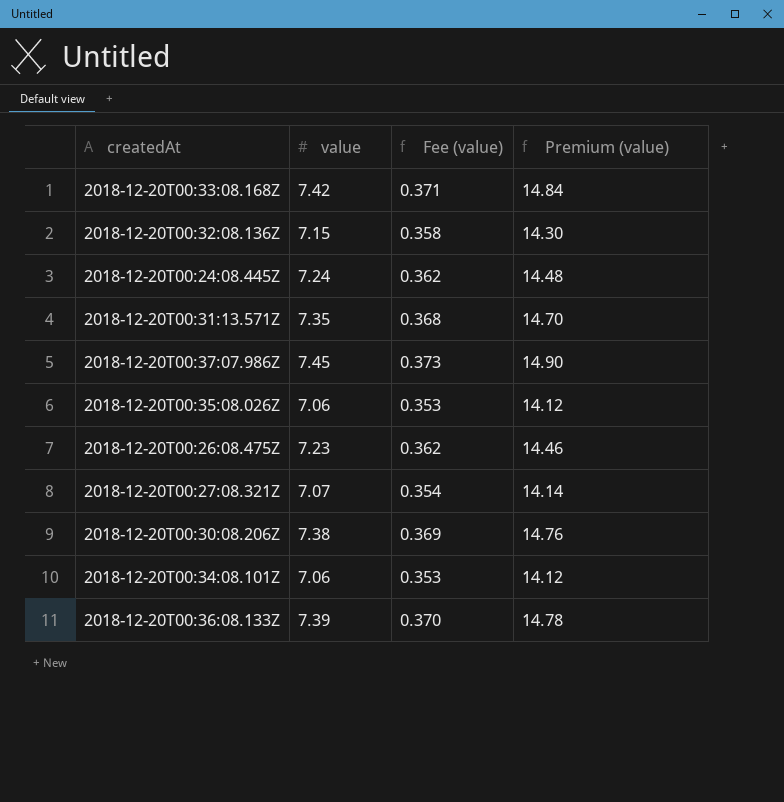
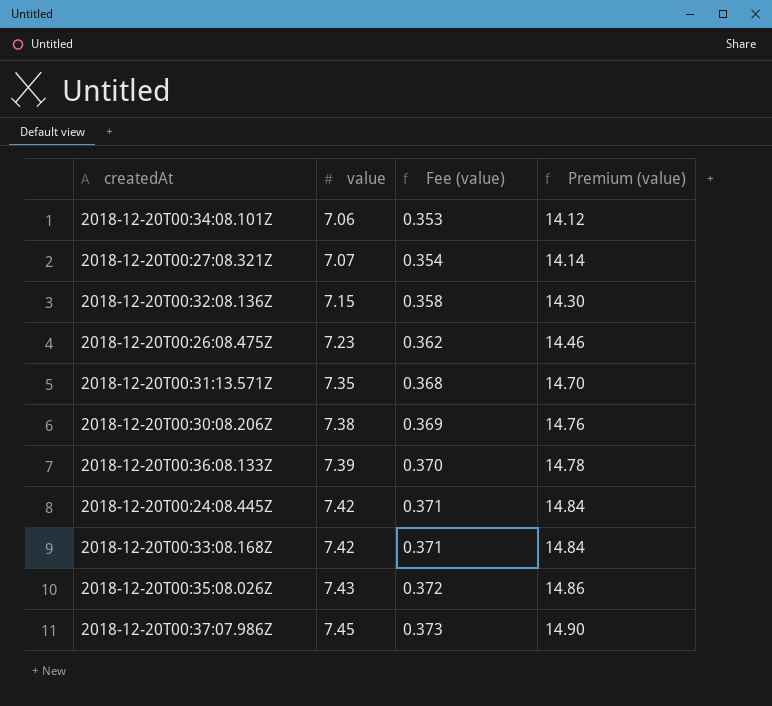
row order: none -> value ascending
2018-12-20T00:24:08.445Z | value: 7.24 -> 7.42
2018-12-20T00:24:08.445Z | Fee (value): 0.362 -> 0.371
2018-12-20T00:24:08.445Z | Premium (value): 14.48 -> 14.84
2018-12-20T00:35:08.026Z | value: 7.06 -> 7.43
2018-12-20T00:35:08.026Z | Fee (value): 0.353 -> 0.372
2018-12-20T00:35:08.026Z | Premium (value): 14.12 -> 14.86

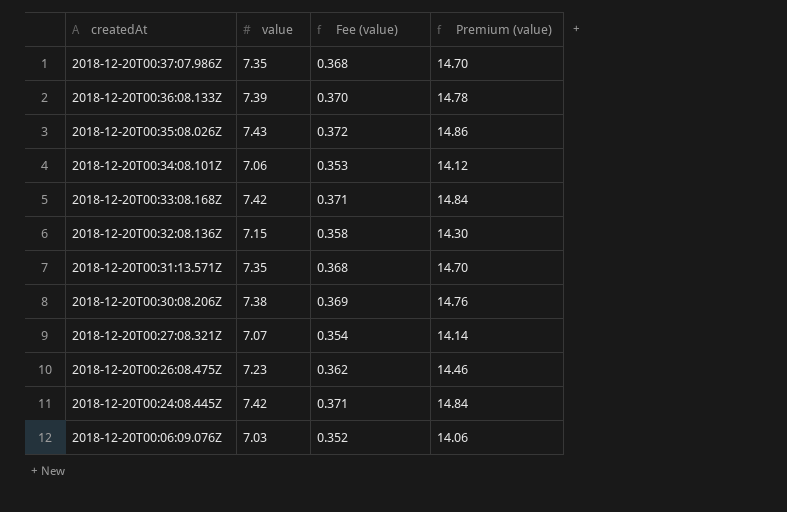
row order: value ascending -> createdAt descending
2018-12-20T00:37:07.986Z | value: 7.45 -> 7.35
2018-12-20T00:37:07.986Z | Fee (value): 0.373 -> 0.368
2018-12-20T00:37:07.986Z | Premium (value): 14.90 -> 14.70
row 2018-12-20T00:06:09.076Z: none -> 7.03 | 0.352 | 14.06

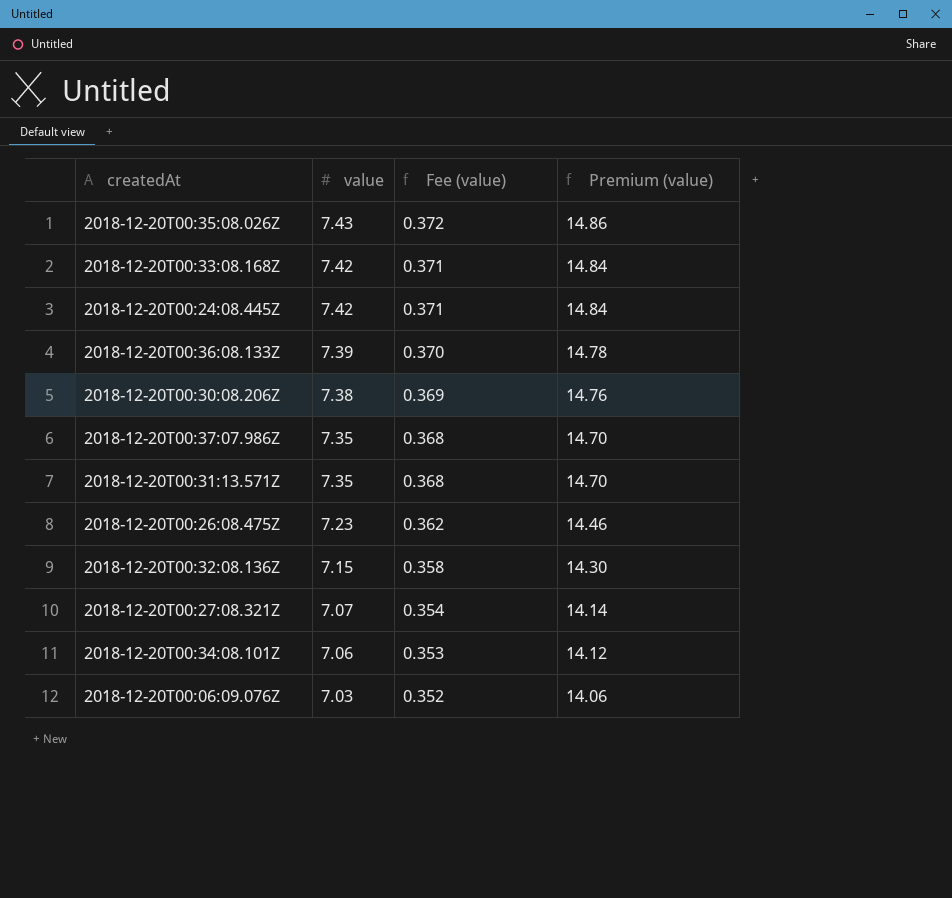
row order: createdAt descending -> value descending

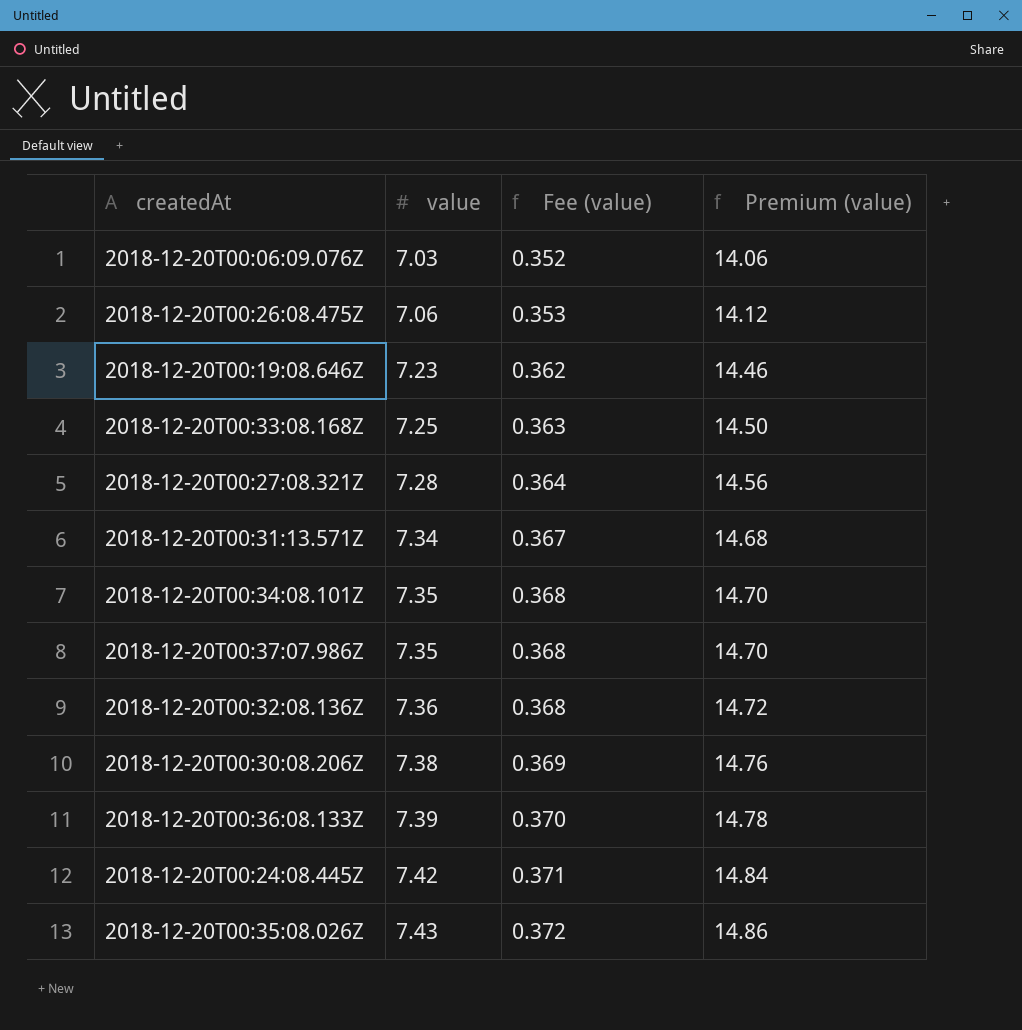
row order: value descending -> value ascending
2018-12-20T00:26:08.475Z | value: 7.23 -> 7.06
2018-12-20T00:26:08.475Z | Fee (value): 0.362 -> 0.353
2018-12-20T00:26:08.475Z | Premium (value): 14.46 -> 14.12
row 2018-12-20T00:19:08.646Z: none -> 7.23 | 0.362 | 14.46
2018-12-20T00:33:08.168Z | value: 7.42 -> 7.25
2018-12-20T00:33:08.168Z | Fee (value): 0.371 -> 0.363
2018-12-20T00:33:08.168Z | Premium (value): 14.84 -> 14.50
2018-12-20T00:27:08.321Z | value: 7.07 -> 7.28
2018-12-20T00:27:08.321Z | Fee (value): 0.354 -> 0.364
2018-12-20T00:27:08.321Z | Premium (value): 14.14 -> 14.56
2018-12-20T00:31:13.571Z | value: 7.35 -> 7.34
2018-12-20T00:31:13.571Z | Fee (value): 0.368 -> 0.367
2018-12-20T00:31:13.571Z | Premium (value): 14.70 -> 14.68
2018-12-20T00:34:08.101Z | value: 7.06 -> 7.35
2018-12-20T00:34:08.101Z | Fee (value): 0.353 -> 0.368
2018-12-20T00:34:08.101Z | Premium (value): 14.12 -> 14.70
2018-12-20T00:32:08.136Z | value: 7.15 -> 7.36
2018-12-20T00:32:08.136Z | Fee (value): 0.358 -> 0.368
2018-12-20T00:32:08.136Z | Premium (value): 14.30 -> 14.72

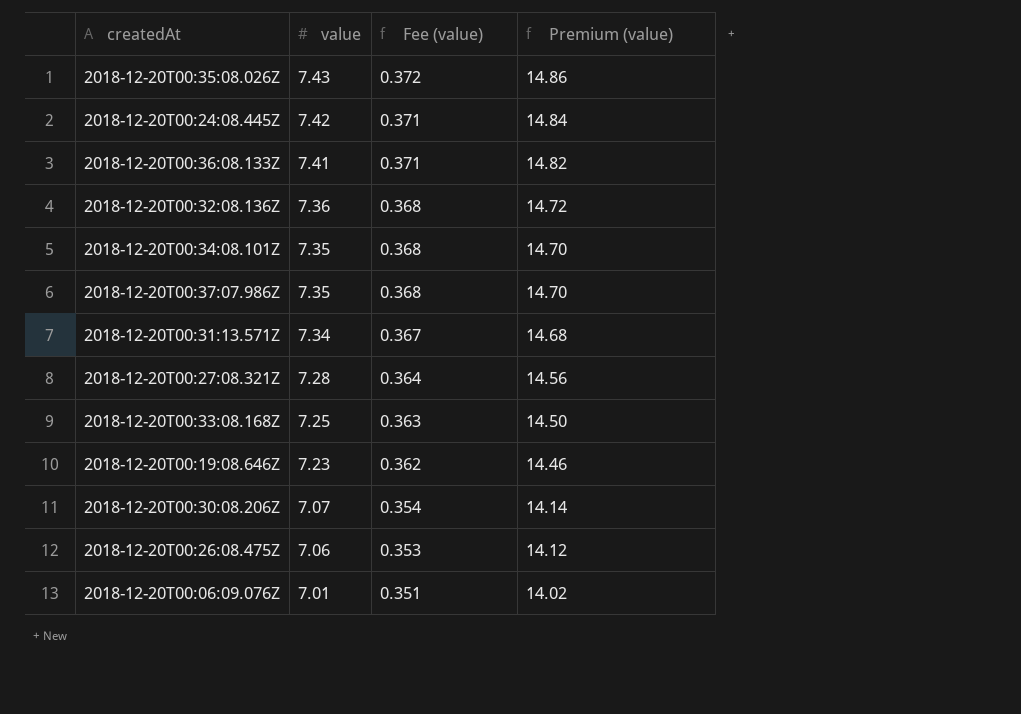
row order: value ascending -> value descending
2018-12-20T00:36:08.133Z | value: 7.39 -> 7.41
2018-12-20T00:36:08.133Z | Fee (value): 0.370 -> 0.371
2018-12-20T00:36:08.133Z | Premium (value): 14.78 -> 14.82
2018-12-20T00:30:08.206Z | value: 7.38 -> 7.07
2018-12-20T00:30:08.206Z | Fee (value): 0.369 -> 0.354
2018-12-20T00:30:08.206Z | Premium (value): 14.76 -> 14.14
2018-12-20T00:06:09.076Z | value: 7.03 -> 7.01
2018-12-20T00:06:09.076Z | Fee (value): 0.352 -> 0.351
2018-12-20T00:06:09.076Z | Premium (value): 14.06 -> 14.02

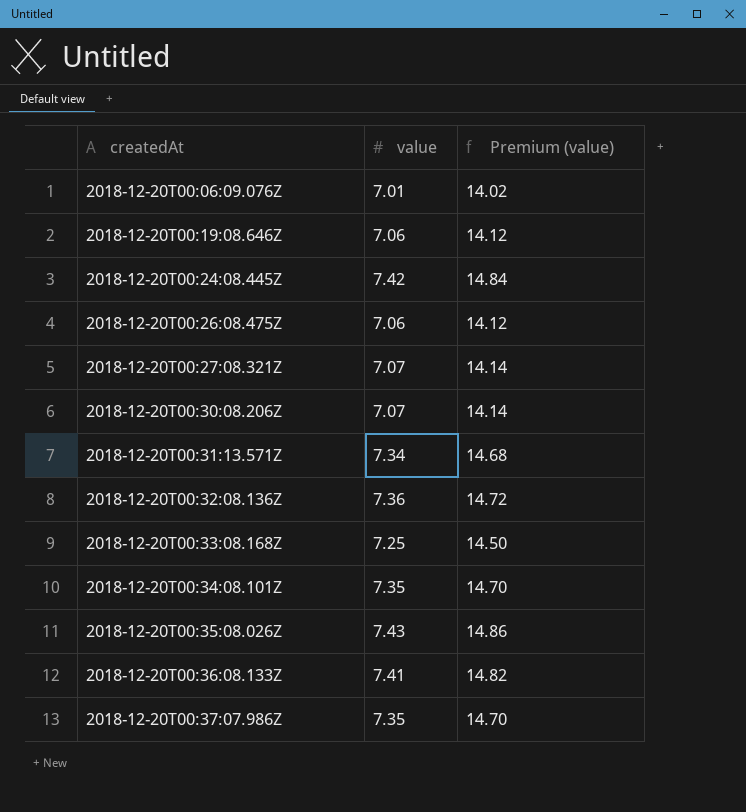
row order: value descending -> createdAt ascending
column Fee (value) | formula: [value] * 0.05 -> none
2018-12-20T00:19:08.646Z | value: 7.23 -> 7.06
2018-12-20T00:19:08.646Z | Premium (value): 14.46 -> 14.12
2018-12-20T00:27:08.321Z | value: 7.28 -> 7.07
2018-12-20T00:27:08.321Z | Premium (value): 14.56 -> 14.14

